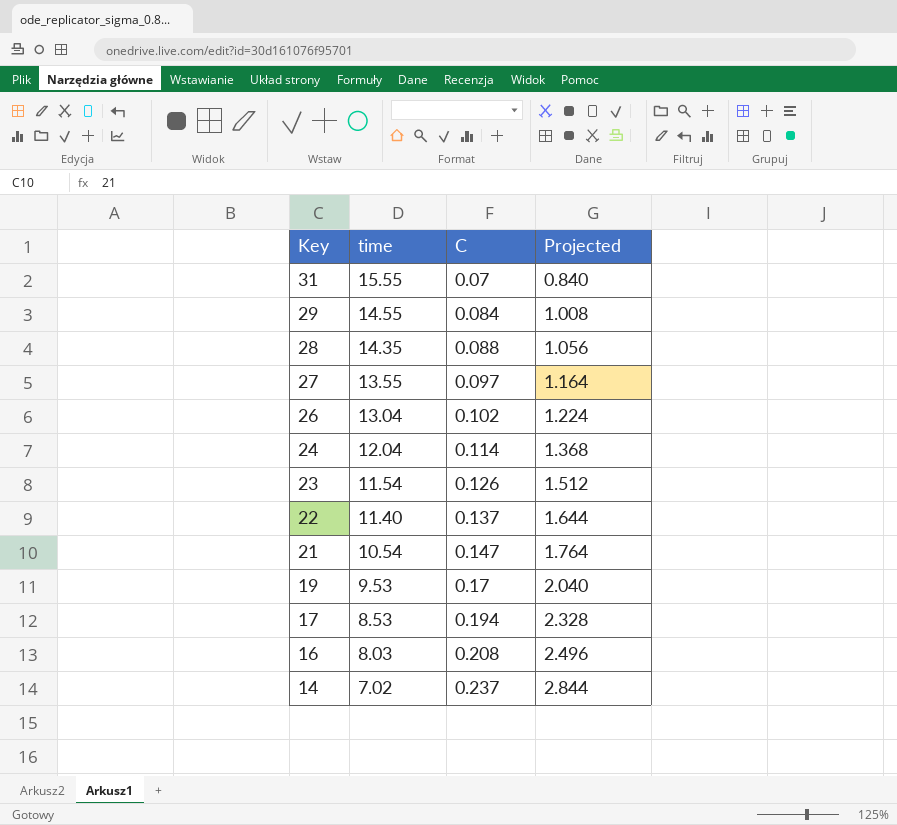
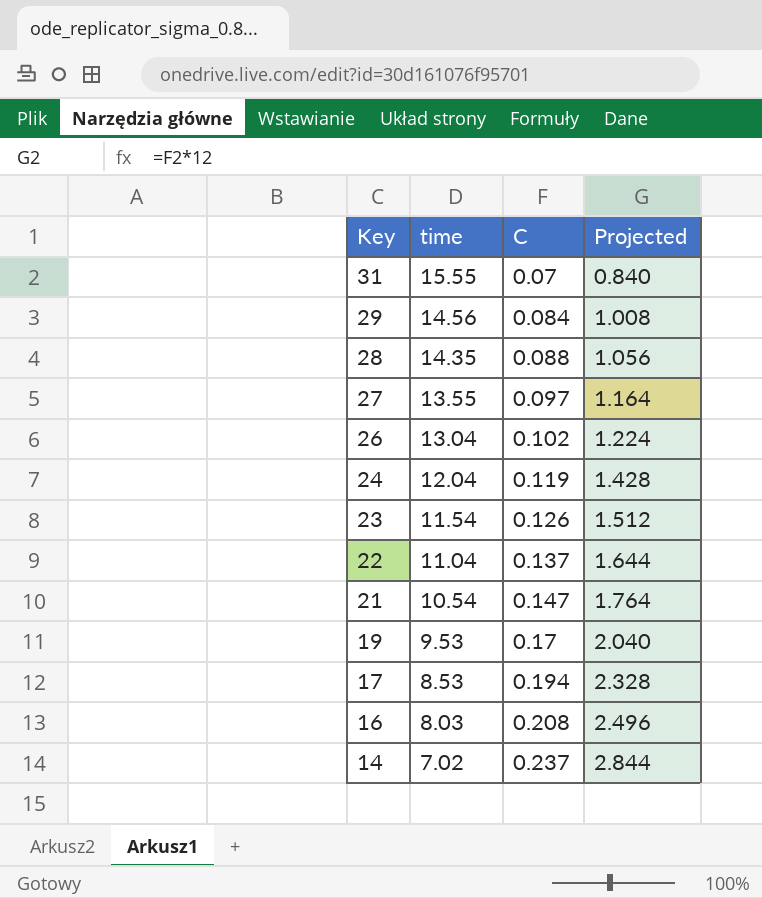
29 | time: 14.55 -> 14.56
24 | C: 0.114 -> 0.119
24 | Projected: 1.368 -> 1.428
22 | time: 11.40 -> 11.04

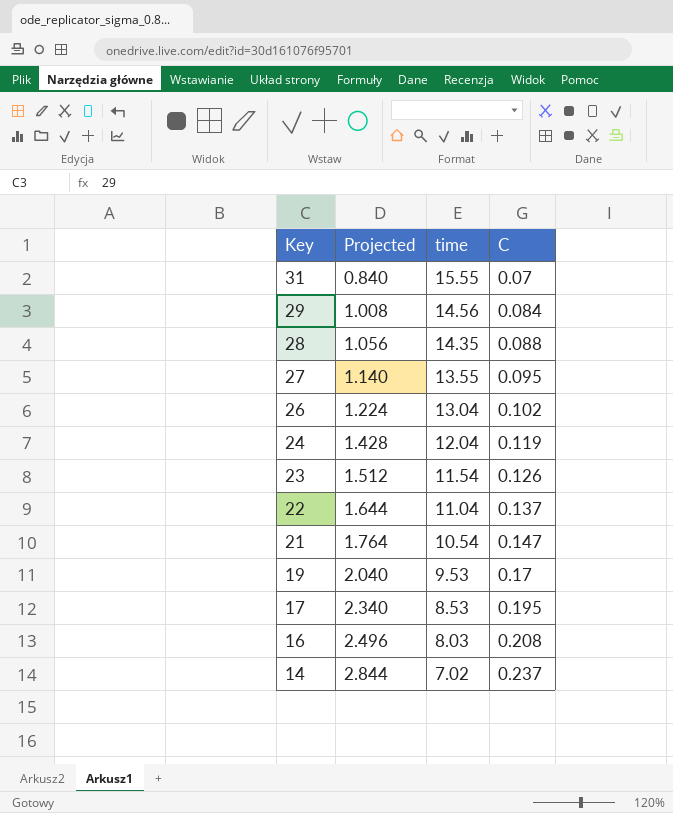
column Projected | position: 4 -> 2
27 | Projected: 1.164 -> 1.140
27 | C: 0.097 -> 0.095
17 | Projected: 2.328 -> 2.340
17 | C: 0.194 -> 0.195

